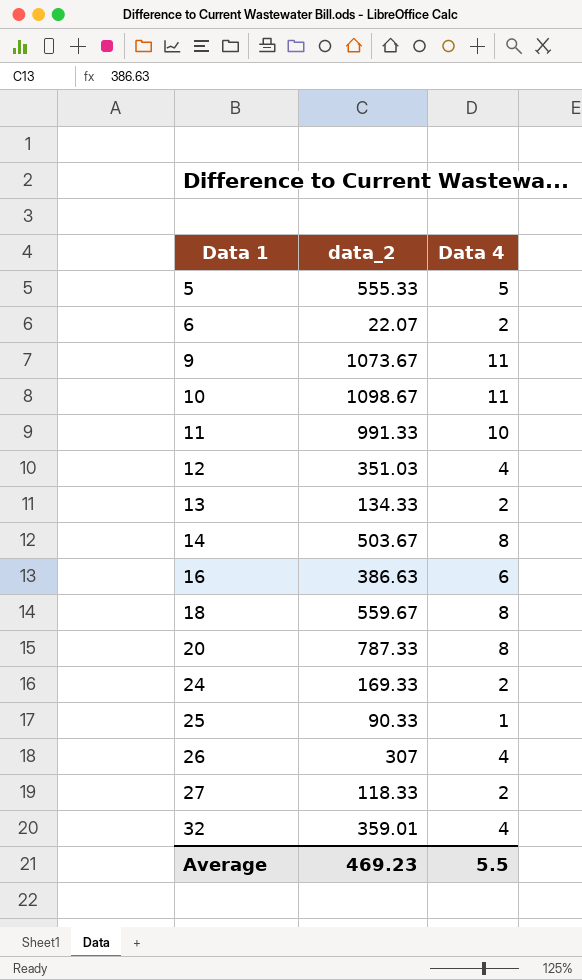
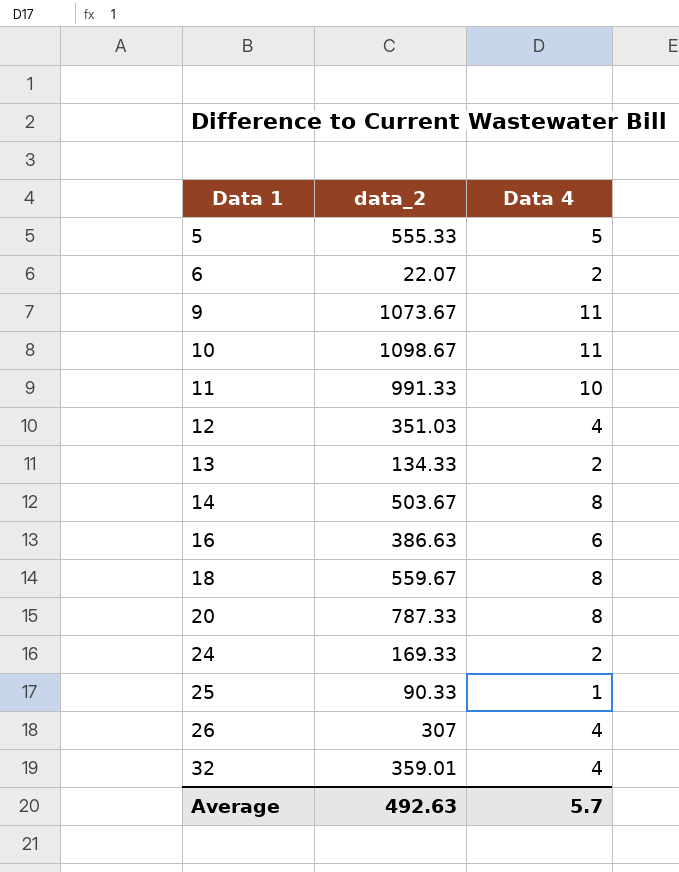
row 27: 118.33 | 2 -> none
Average | data_2: 469.23 -> 492.63
Average | Data 4: 5.5 -> 5.7

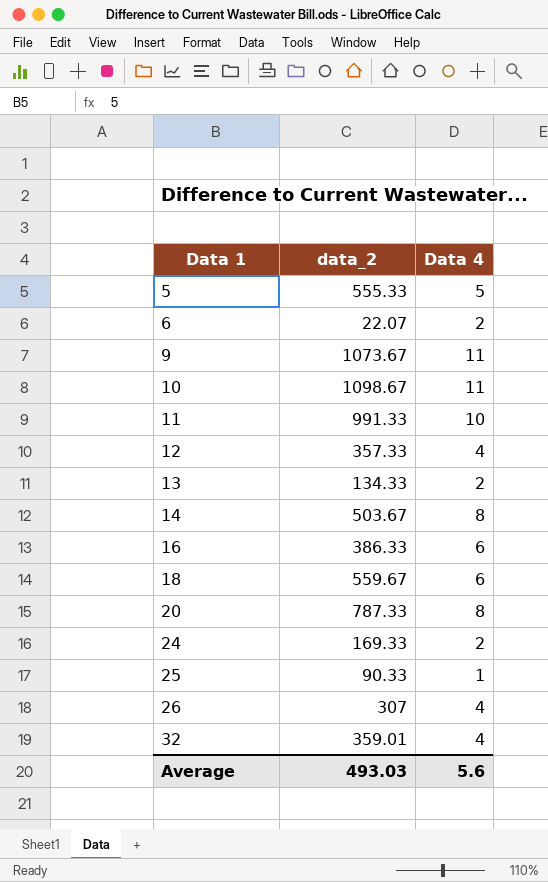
12 | data_2: 351.03 -> 357.33
16 | data_2: 386.63 -> 386.33
18 | Data 4: 8 -> 6
Average | data_2: 492.63 -> 493.03
Average | Data 4: 5.7 -> 5.6

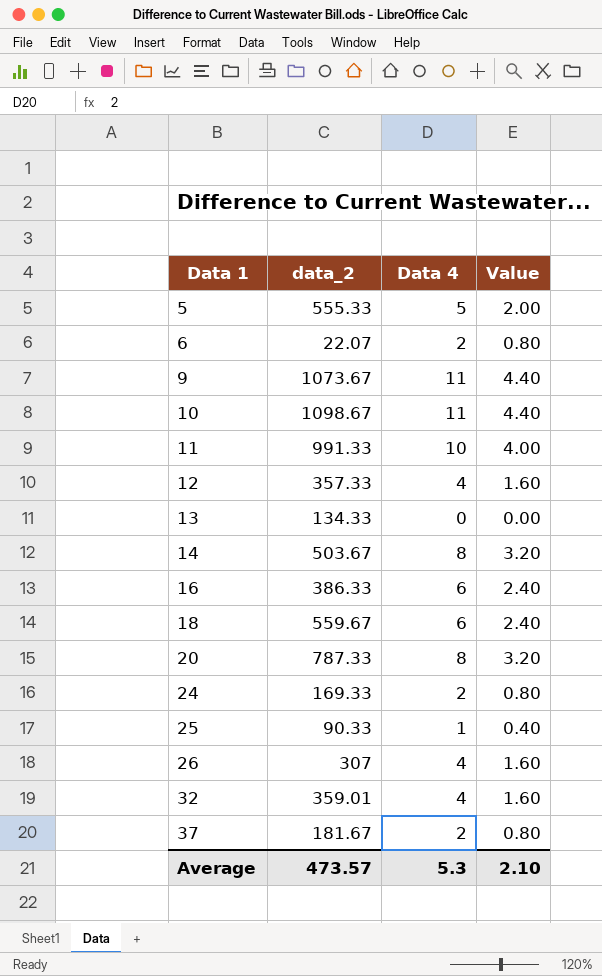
column Value | formula: none -> [Data 4] * 0.4
13 | Data 4: 2 -> 0
row 37: none -> 181.67 | 2 | 0.80
Average | data_2: 493.03 -> 473.57
Average | Data 4: 5.6 -> 5.3

